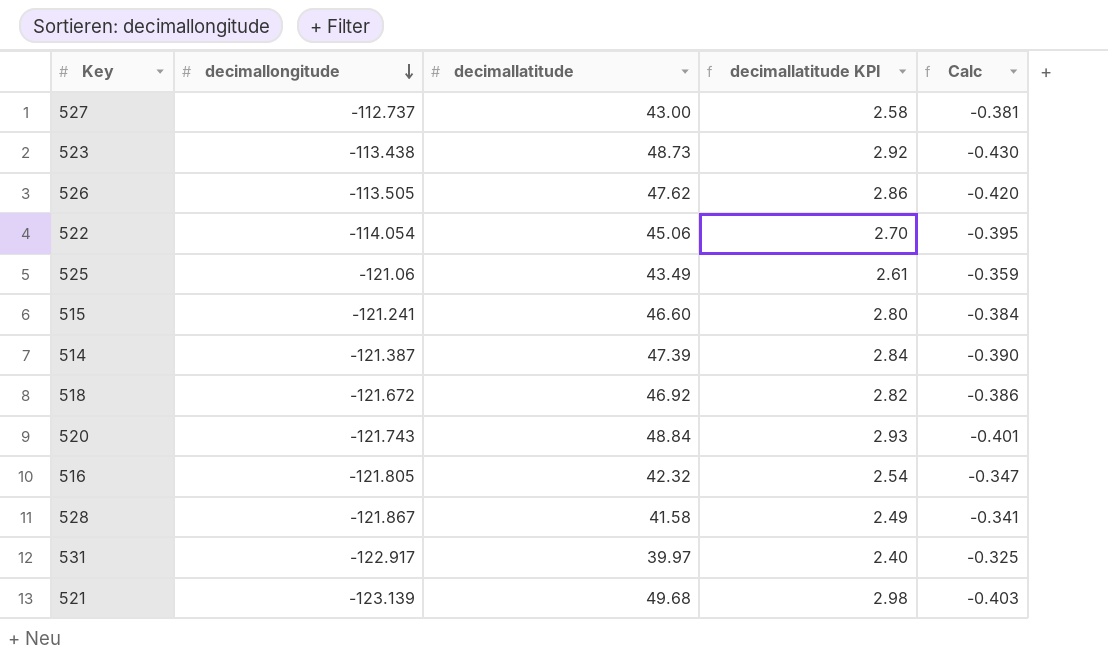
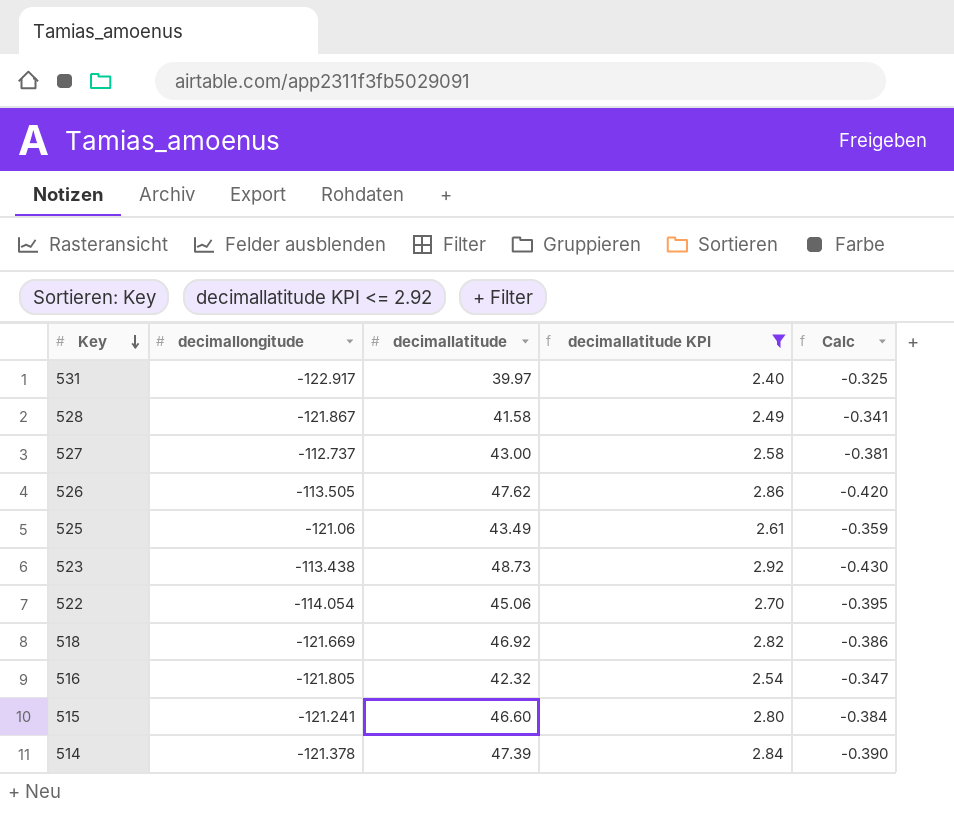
filter: none -> decimallatitude KPI <= 2.92
row order: decimallongitude descending -> Key descending
518 | decimallongitude: -121.672 -> -121.669
514 | decimallongitude: -121.387 -> -121.378

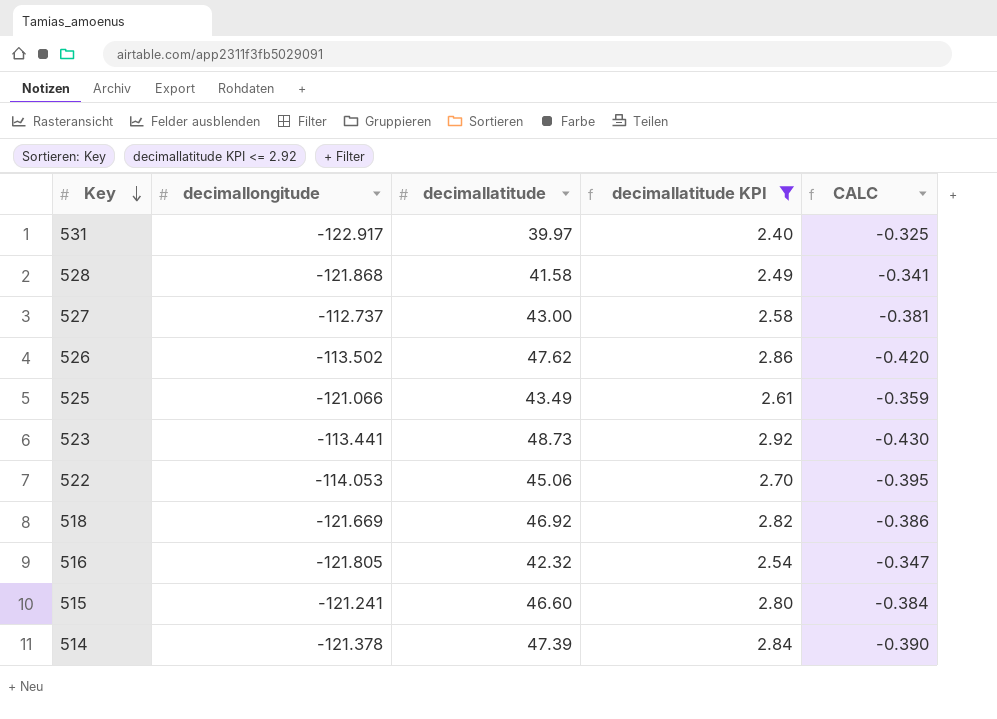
column name: Calc -> CALC
528 | decimallongitude: -121.867 -> -121.868
526 | decimallongitude: -113.505 -> -113.502
525 | decimallongitude: -121.06 -> -121.066
523 | decimallongitude: -113.438 -> -113.441
522 | decimallongitude: -114.054 -> -114.053

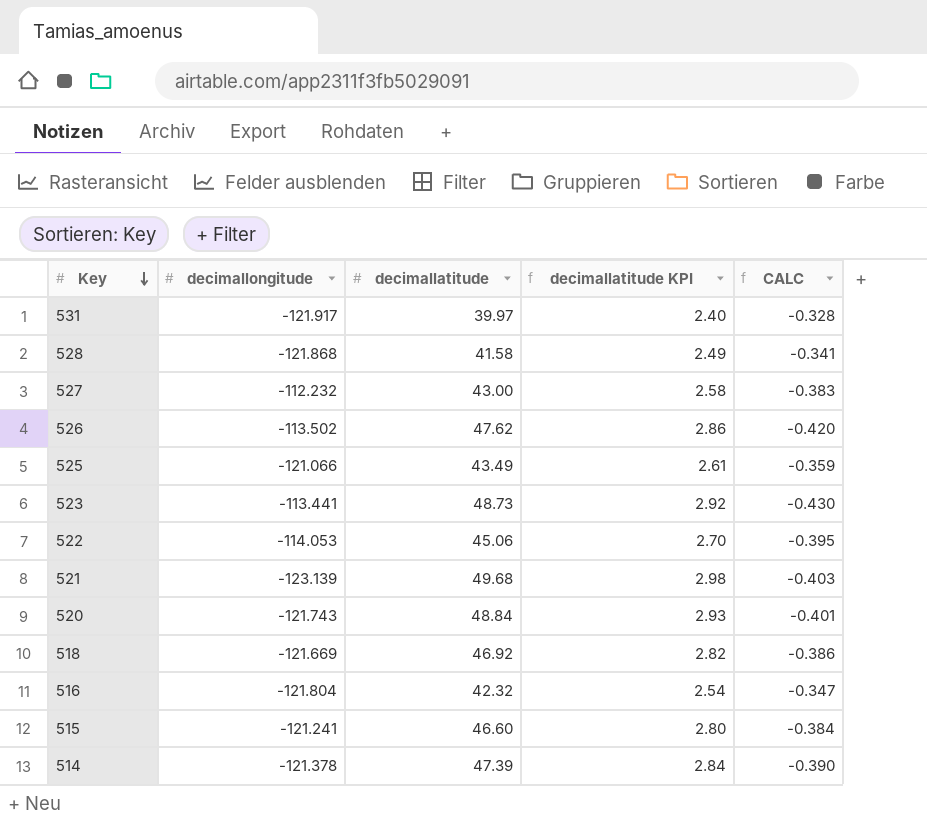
filter: decimallatitude KPI <= 2.92 -> none
531 | decimallongitude: -122.917 -> -121.917
531 | CALC: -0.325 -> -0.328
527 | decimallongitude: -112.737 -> -112.232
527 | CALC: -0.381 -> -0.383
516 | decimallongitude: -121.805 -> -121.804

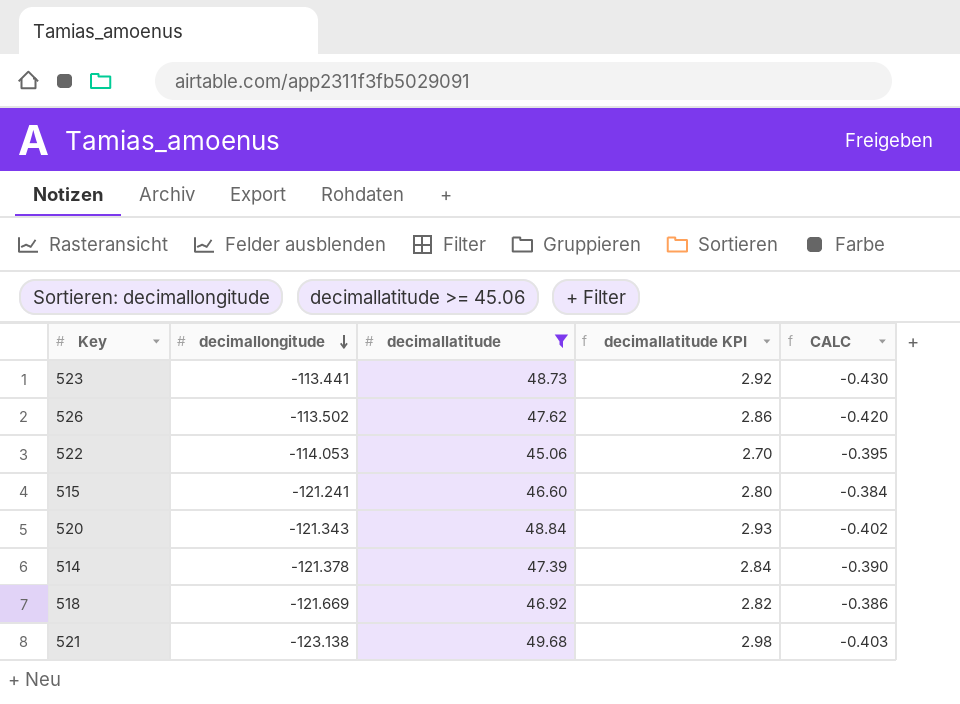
filter: none -> decimallatitude >= 45.06
row order: Key descending -> decimallongitude descending
520 | decimallongitude: -121.743 -> -121.343
520 | CALC: -0.401 -> -0.402
521 | decimallongitude: -123.139 -> -123.138

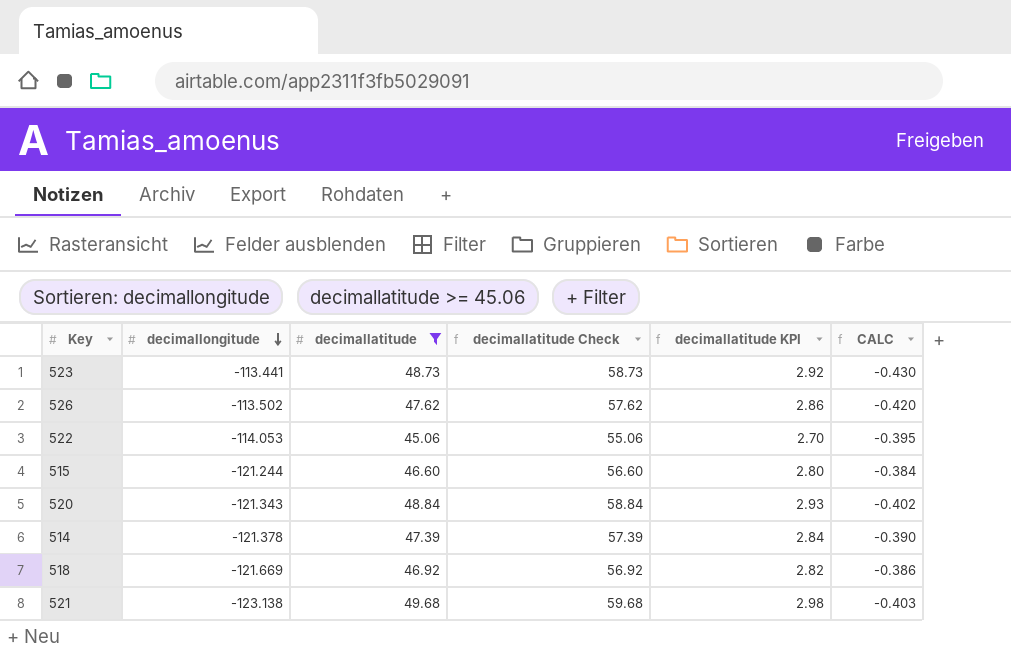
column decimallatitude Check | formula: none -> [decimallatitude] + 10
515 | decimallongitude: -121.241 -> -121.244

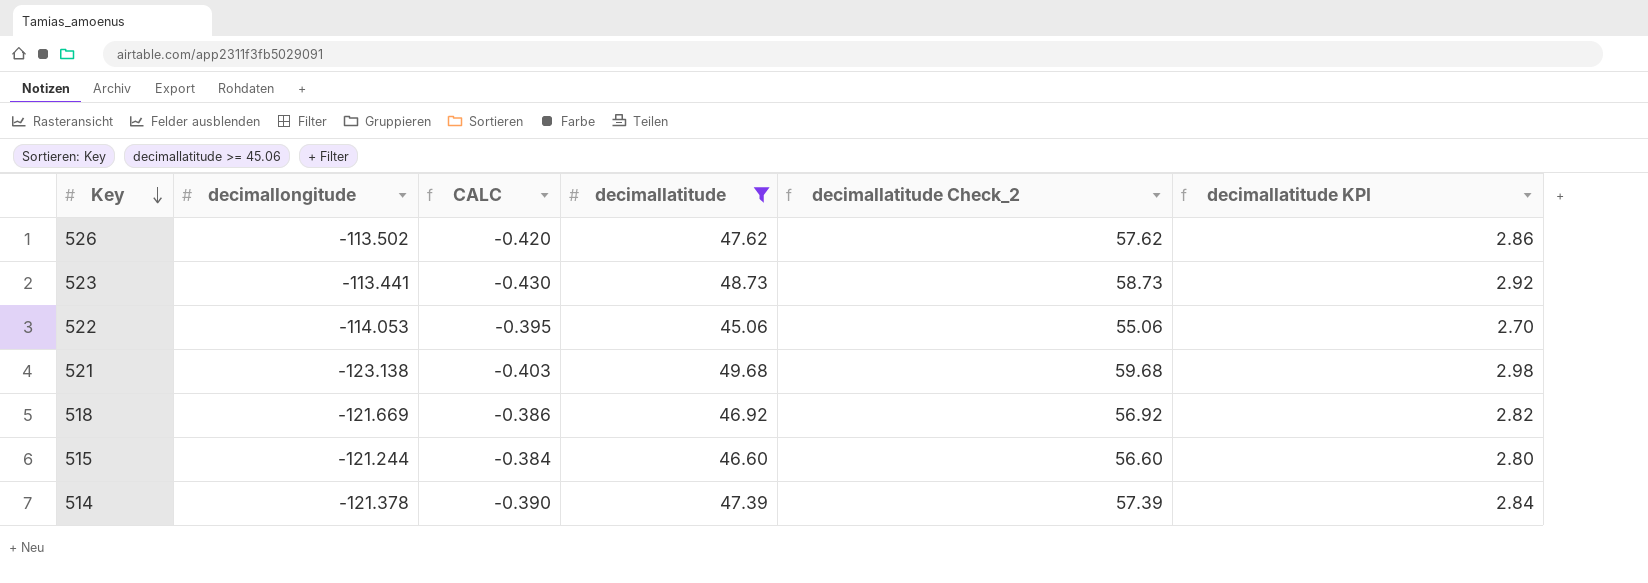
row order: decimallongitude descending -> Key descending
column CALC | position: 6 -> 3
column name: decimallatitude Check -> decimallatitude Check_2
row 520: -121.343 | 48.84 | 58.84 | 2.93 | -0.402 -> none

